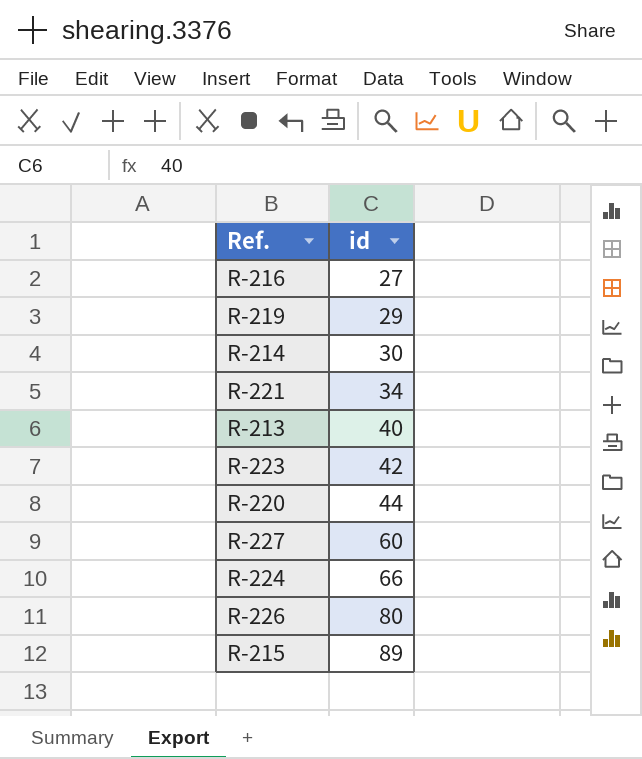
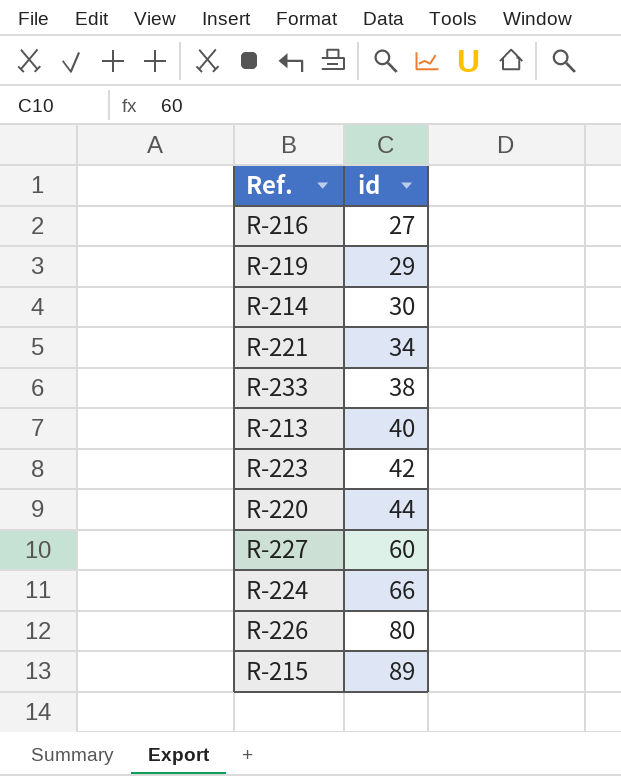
row R-233: none -> 38

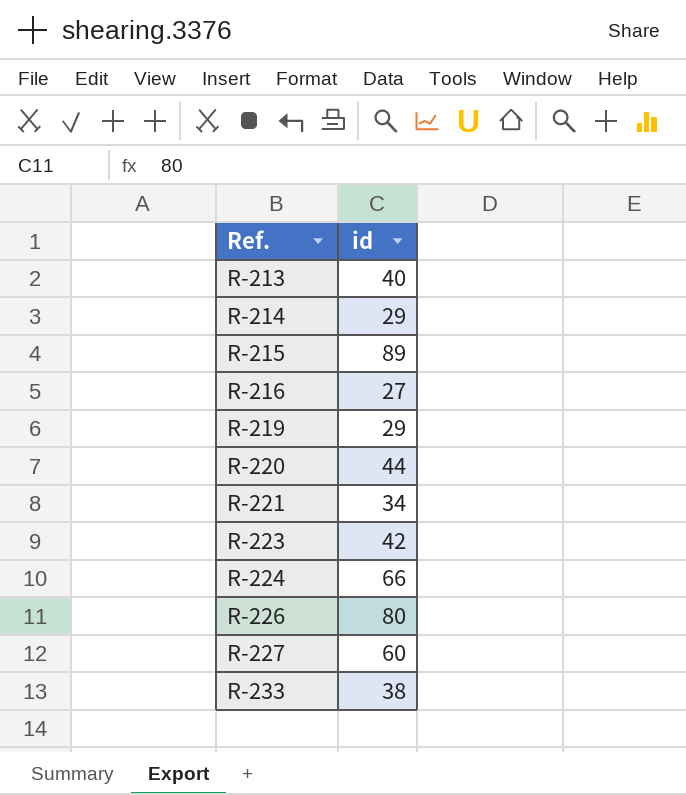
row order: id ascending -> Ref. ascending
R-214 | id: 30 -> 29

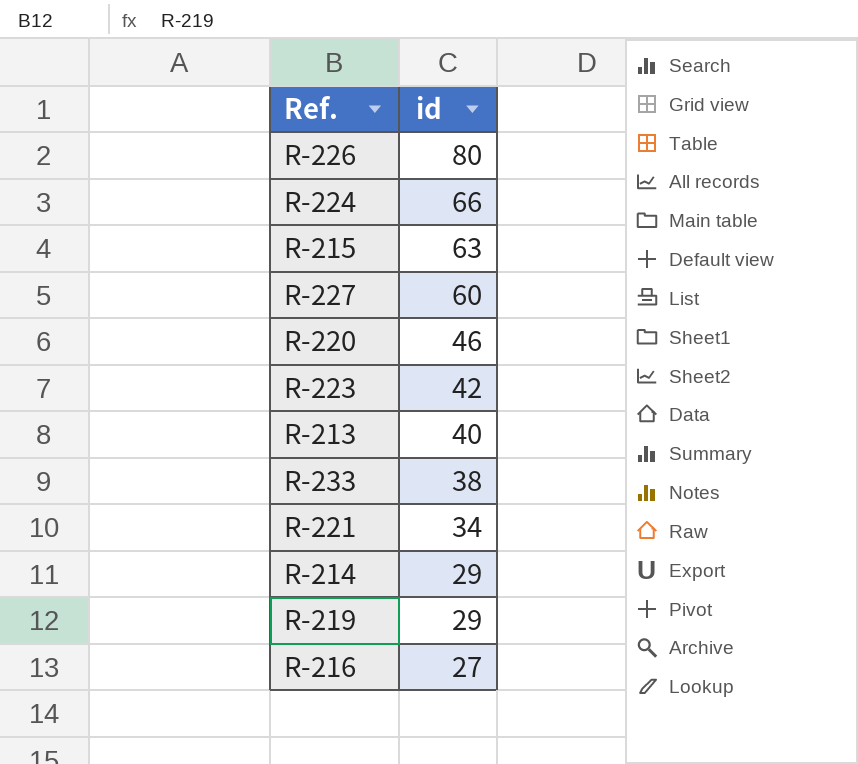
row order: Ref. ascending -> id descending
R-215 | id: 89 -> 63
R-220 | id: 44 -> 46

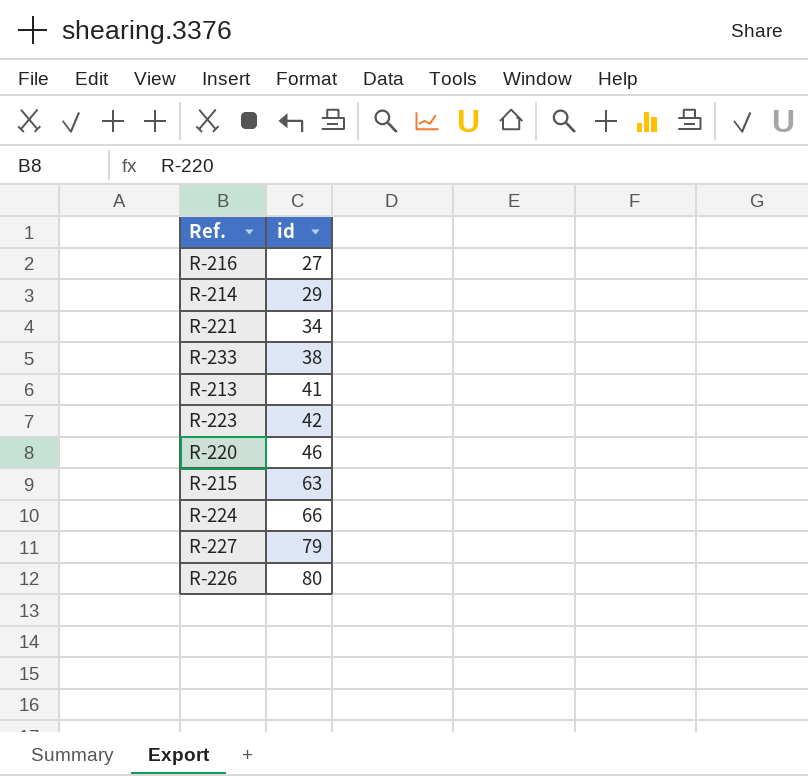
row order: id descending -> id ascending
row R-219: 29 -> none
R-213 | id: 40 -> 41
R-227 | id: 60 -> 79

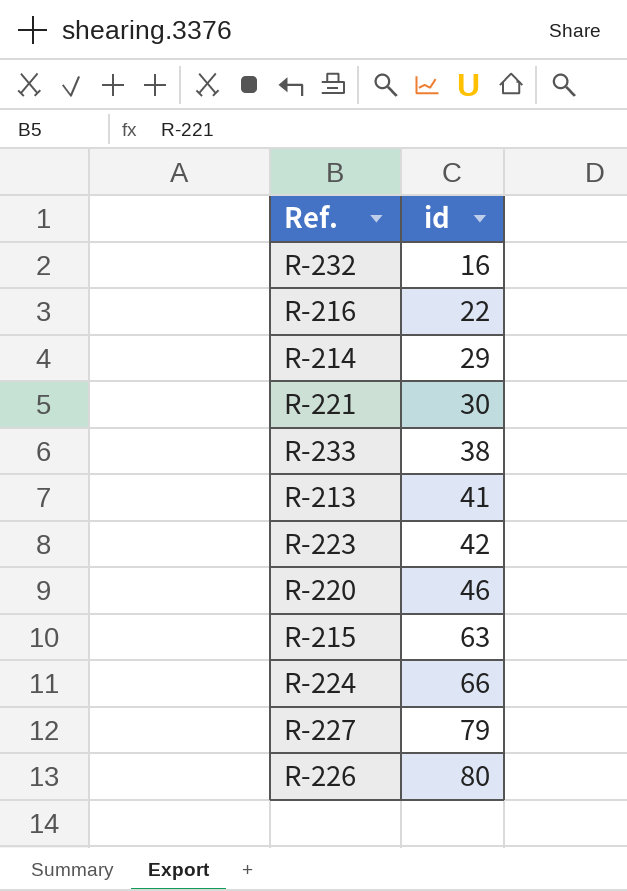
row R-232: none -> 16
R-216 | id: 27 -> 22
R-221 | id: 34 -> 30

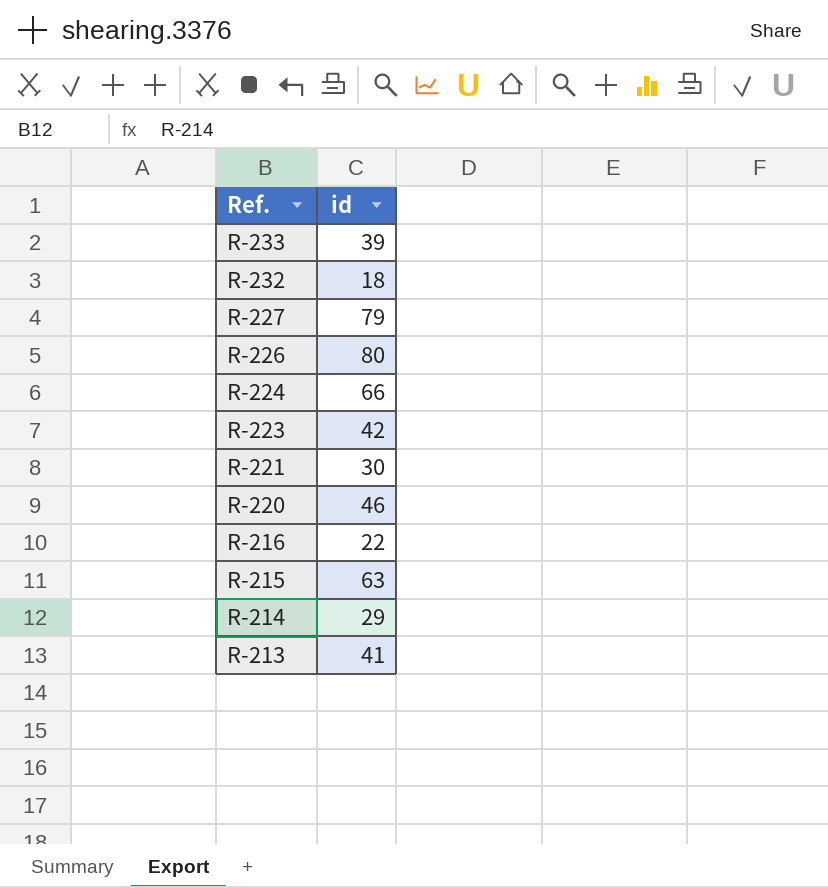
row order: id ascending -> Ref. descending
R-233 | id: 38 -> 39
R-232 | id: 16 -> 18

